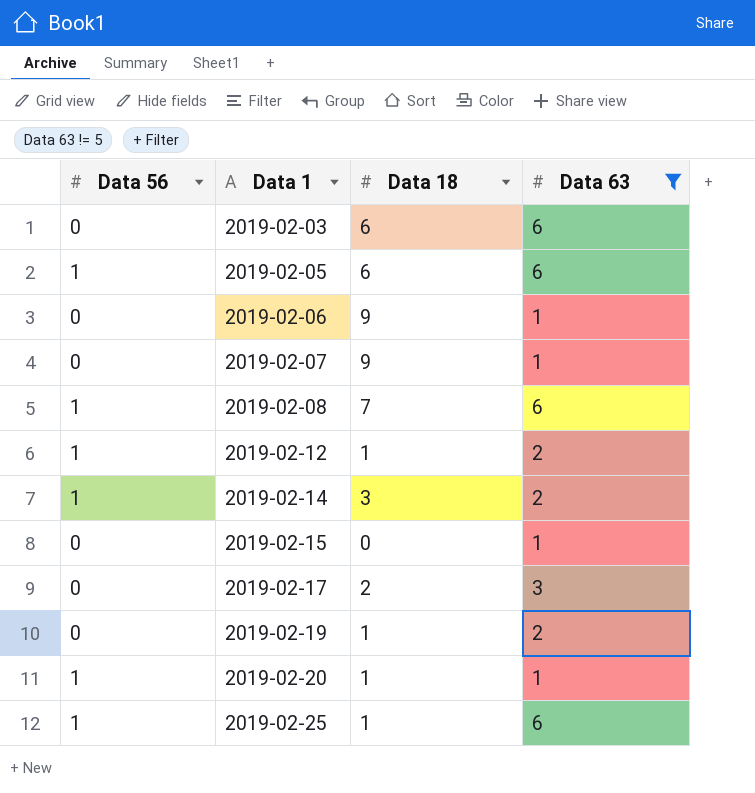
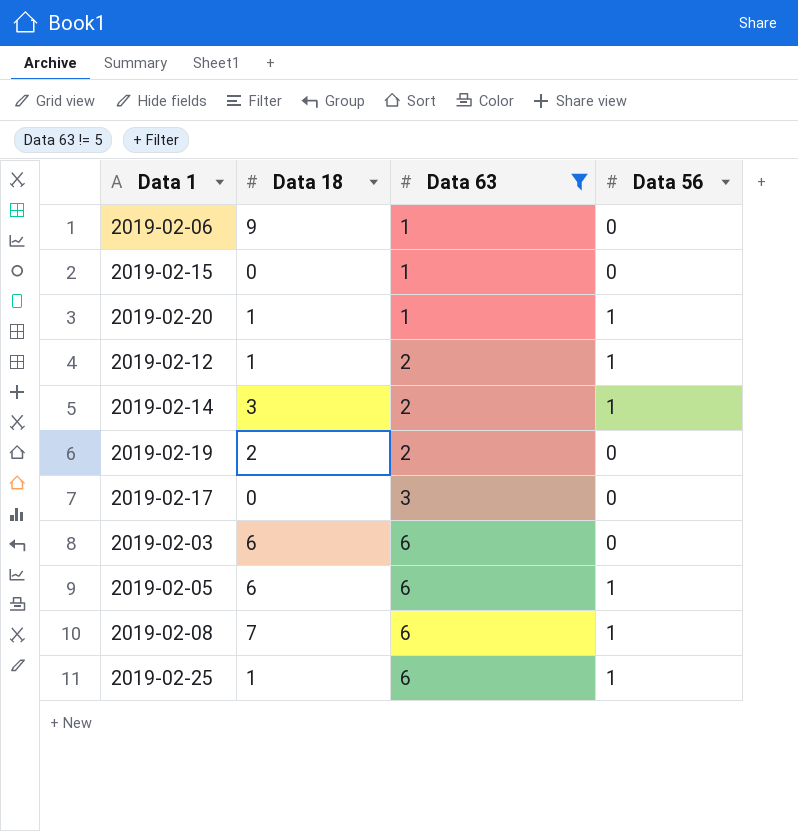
row order: Data 1 ascending -> Data 63 ascending
column Data 56 | position: 1 -> 4
row 2019-02-07: 0 | 9 | 1 -> none
2019-02-19 | Data 18: 1 -> 2
2019-02-17 | Data 18: 2 -> 0

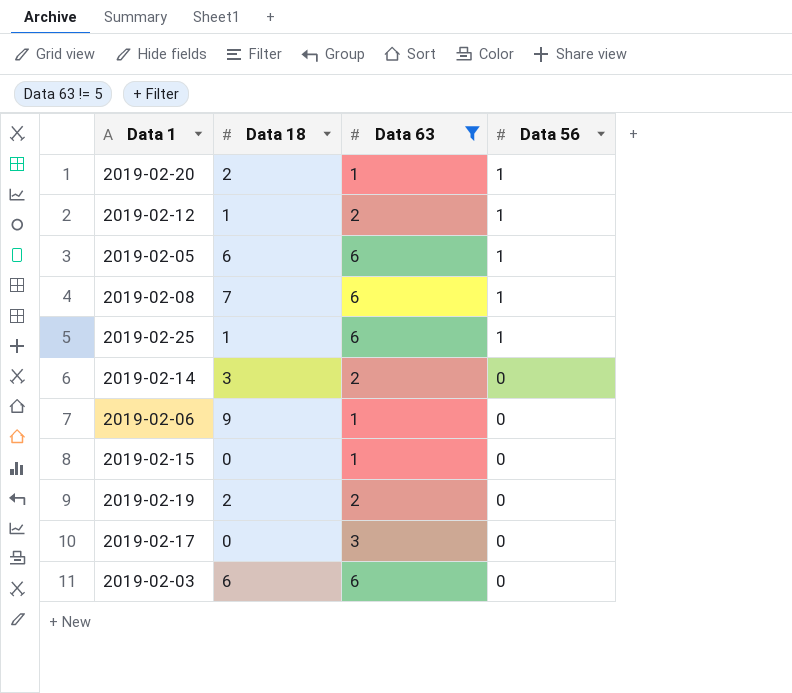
row order: Data 63 ascending -> Data 56 descending
2019-02-20 | Data 18: 1 -> 2
2019-02-14 | Data 56: 1 -> 0

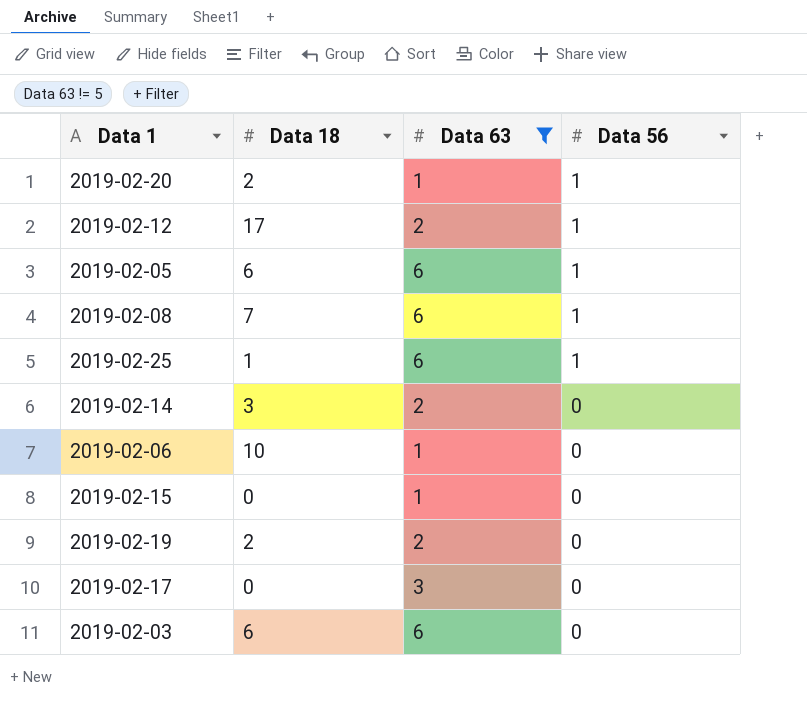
2019-02-12 | Data 18: 1 -> 17
2019-02-06 | Data 18: 9 -> 10

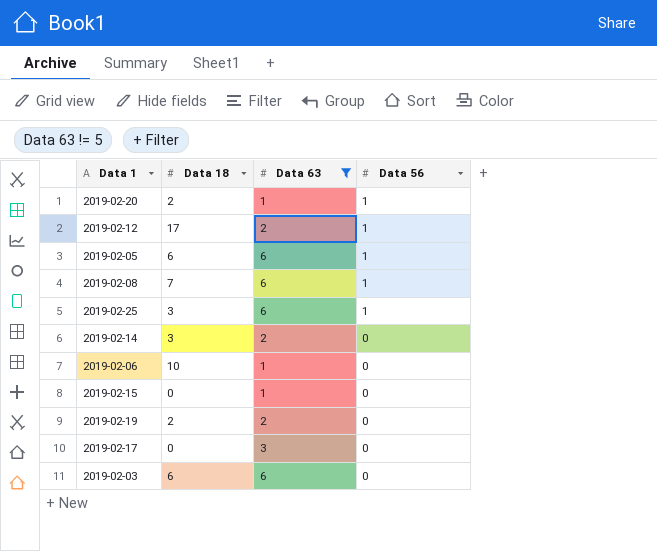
2019-02-25 | Data 18: 1 -> 3

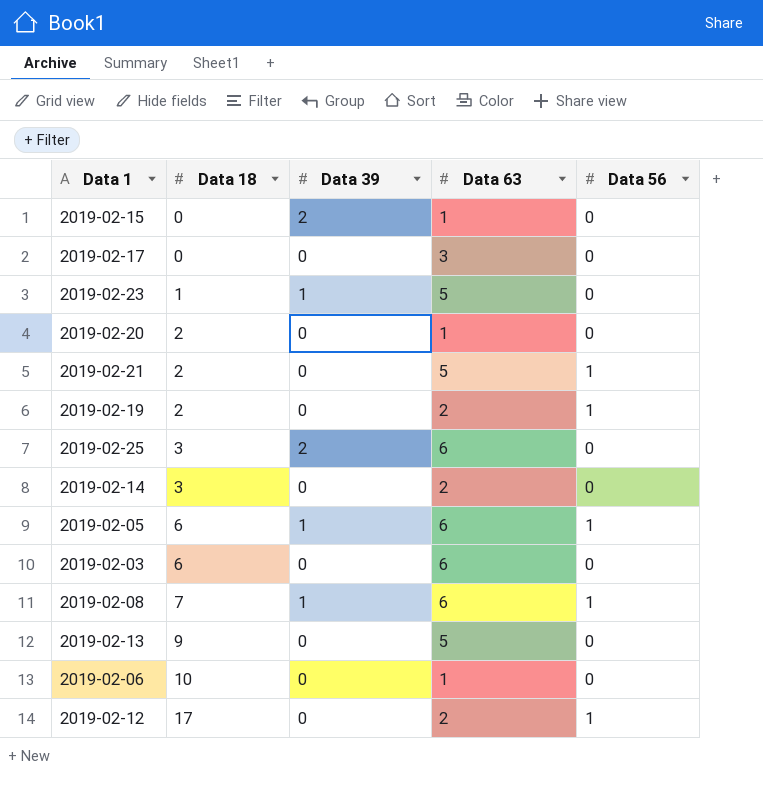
filter: Data 63 != 5 -> none
row order: Data 56 descending -> Data 18 ascending
column Data 39 | position: none -> 3
2019-02-20 | Data 56: 1 -> 0
2019-02-19 | Data 56: 0 -> 1
2019-02-25 | Data 56: 1 -> 0

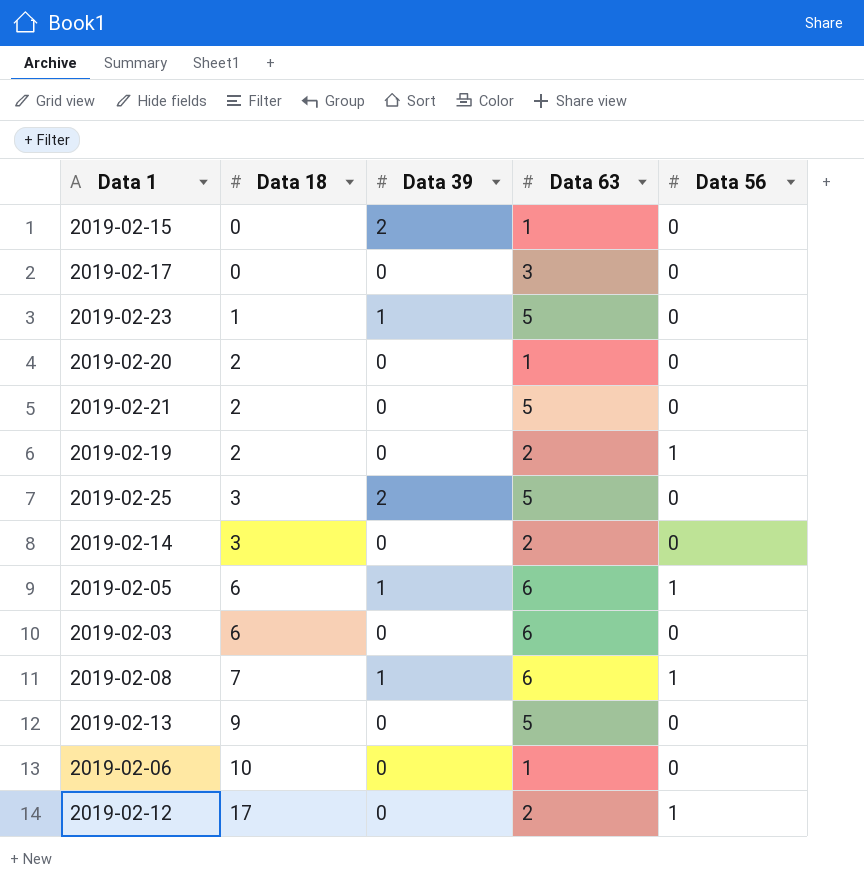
2019-02-21 | Data 56: 1 -> 0
2019-02-25 | Data 63: 6 -> 5

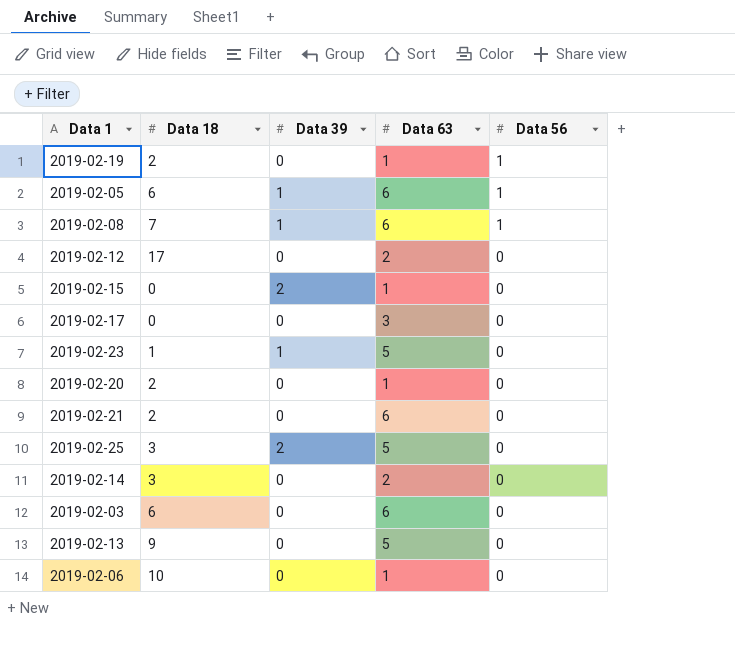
row order: Data 18 ascending -> Data 56 descending
2019-02-19 | Data 63: 2 -> 1
2019-02-12 | Data 56: 1 -> 0
2019-02-21 | Data 63: 5 -> 6

